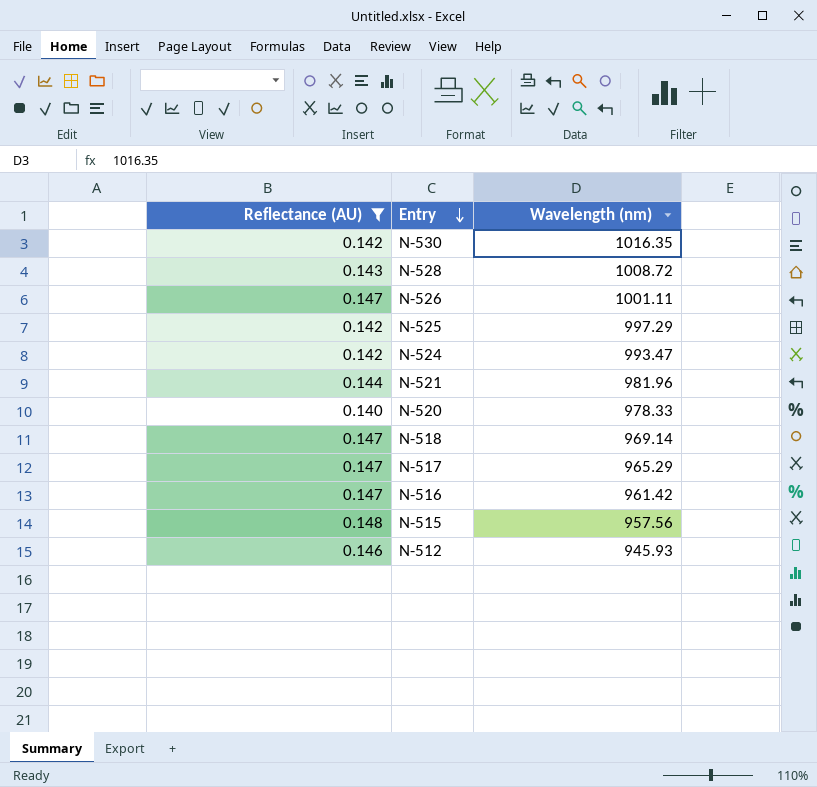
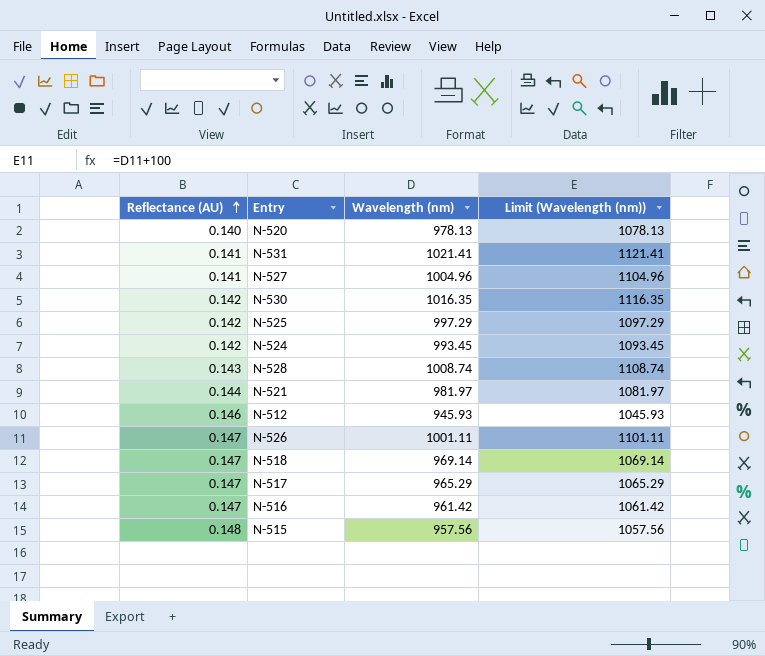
filter: Reflectance (AU) != 0.141 -> none
row order: Entry descending -> Reflectance (AU) ascending
column Limit (Wavelength (nm)) | formula: none -> [Wavelength (nm)] + 100
N-520 | Wavelength (nm): 978.33 -> 978.13
N-524 | Wavelength (nm): 993.47 -> 993.45
N-528 | Wavelength (nm): 1008.72 -> 1008.74
N-521 | Wavelength (nm): 981.96 -> 981.97

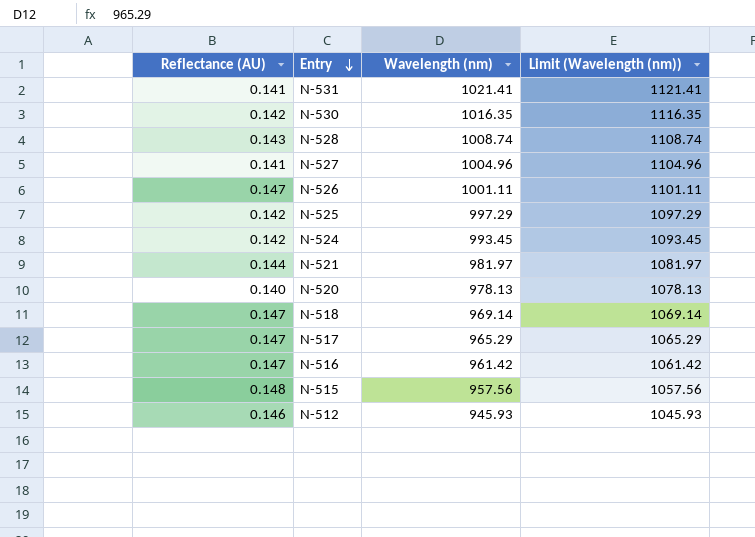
row order: Reflectance (AU) ascending -> Entry descending

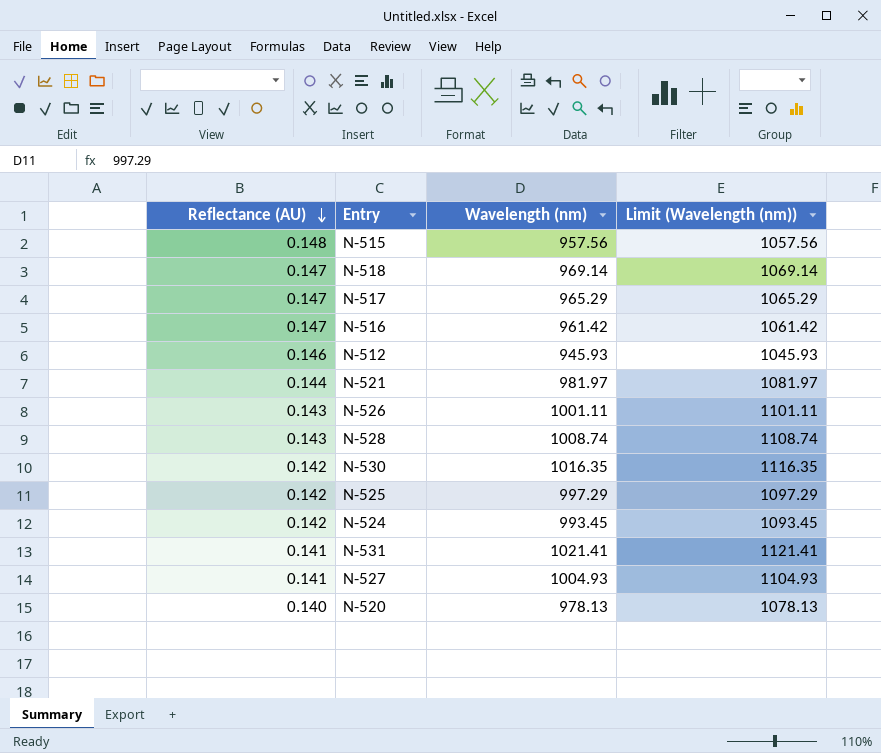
row order: Entry descending -> Reflectance (AU) descending
N-526 | Reflectance (AU): 0.147 -> 0.143
N-527 | Wavelength (nm): 1004.96 -> 1004.93
N-527 | Limit (Wavelength (nm)): 1104.96 -> 1104.93

